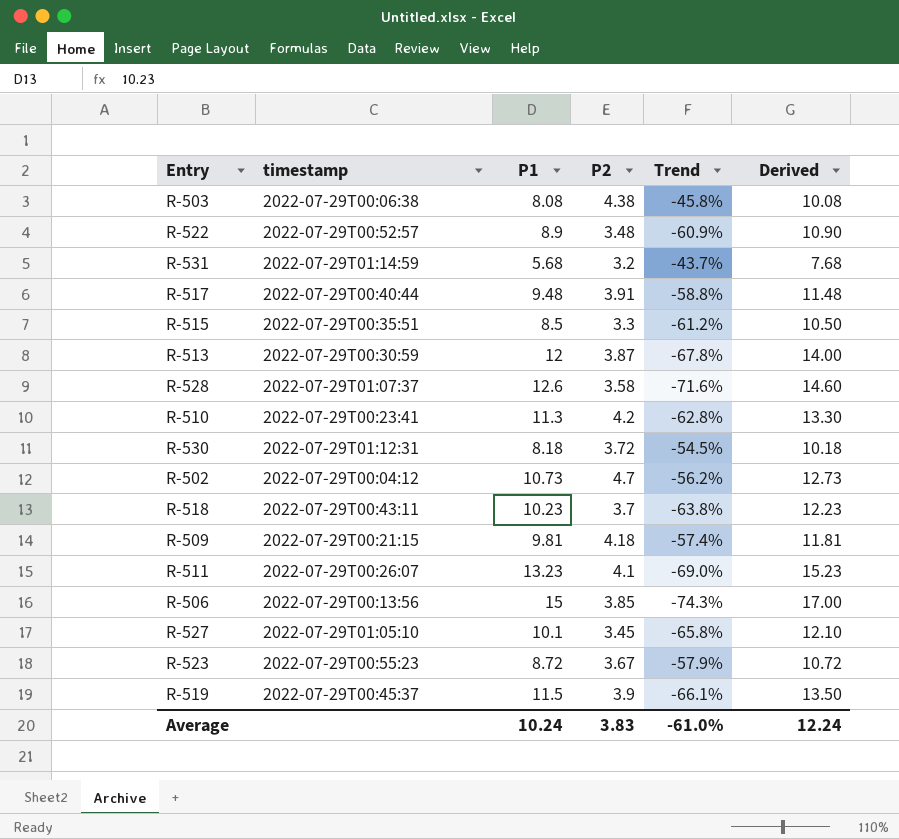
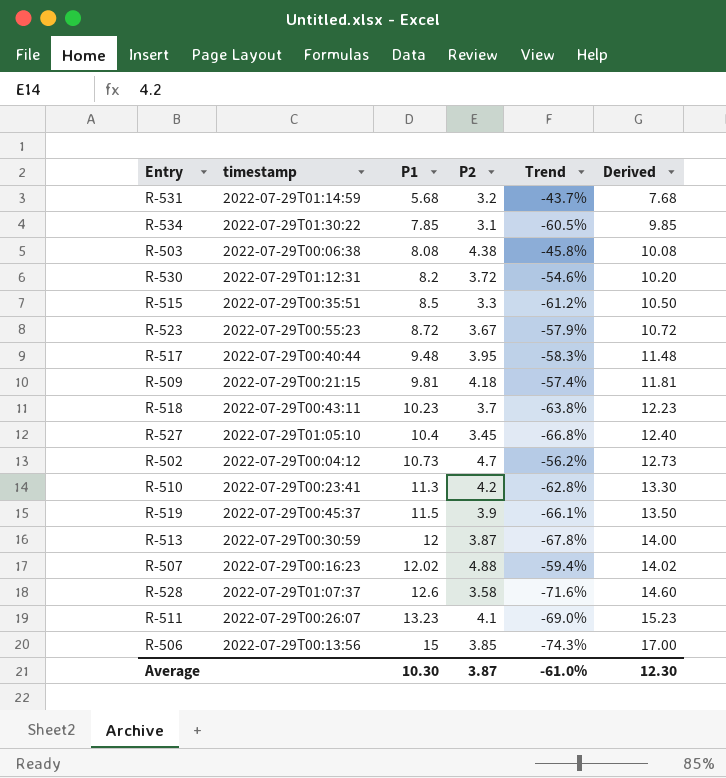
row order: none -> P1 ascending
row R-522: 2022-07-29T00:52:57 | 8.9 | 3.48 | -60.9% | 10.90 -> none
row R-534: none -> 2022-07-29T01:30:22 | 7.85 | 3.1 | -60.5% | 9.85
R-530 | P1: 8.18 -> 8.2
R-530 | Trend: -54.5% -> -54.6%
R-530 | Derived: 10.18 -> 10.20
R-517 | P2: 3.91 -> 3.95
R-517 | Trend: -58.8% -> -58.3%
R-527 | P1: 10.1 -> 10.4
R-527 | Trend: -65.8% -> -66.8%
R-527 | Derived: 12.10 -> 12.40
row R-507: none -> 2022-07-29T00:16:23 | 12.02 | 4.88 | -59.4% | 14.02
Average | P1: 10.24 -> 10.30
Average | P2: 3.83 -> 3.87
Average | Derived: 12.24 -> 12.30

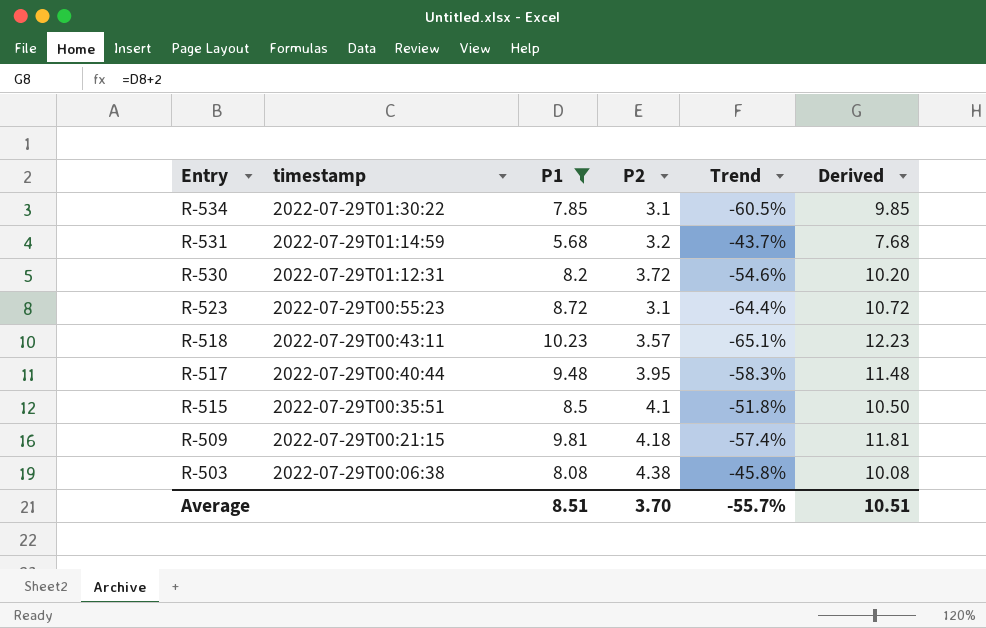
filter: none -> P1 <= 10.23
row order: P1 ascending -> Entry descending
R-523 | P2: 3.67 -> 3.1
R-523 | Trend: -57.9% -> -64.4%
R-518 | P2: 3.7 -> 3.57
R-518 | Trend: -63.8% -> -65.1%
R-515 | P2: 3.3 -> 4.1
R-515 | Trend: -61.2% -> -51.8%
Average | P1: 10.30 -> 8.51
Average | P2: 3.87 -> 3.70
Average | Trend: -61.0% -> -55.7%
Average | Derived: 12.30 -> 10.51

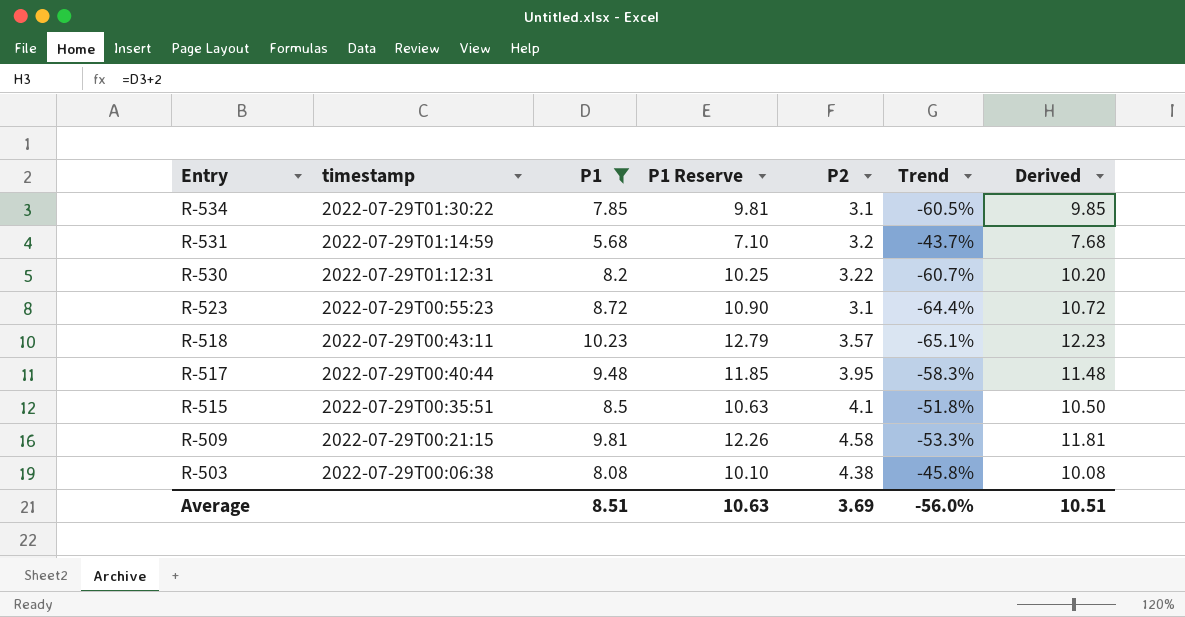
column P1 Reserve | formula: none -> [P1] * 1.25
R-530 | P2: 3.72 -> 3.22
R-530 | Trend: -54.6% -> -60.7%
R-509 | P2: 4.18 -> 4.58
R-509 | Trend: -57.4% -> -53.3%
Average | P2: 3.70 -> 3.69
Average | Trend: -55.7% -> -56.0%

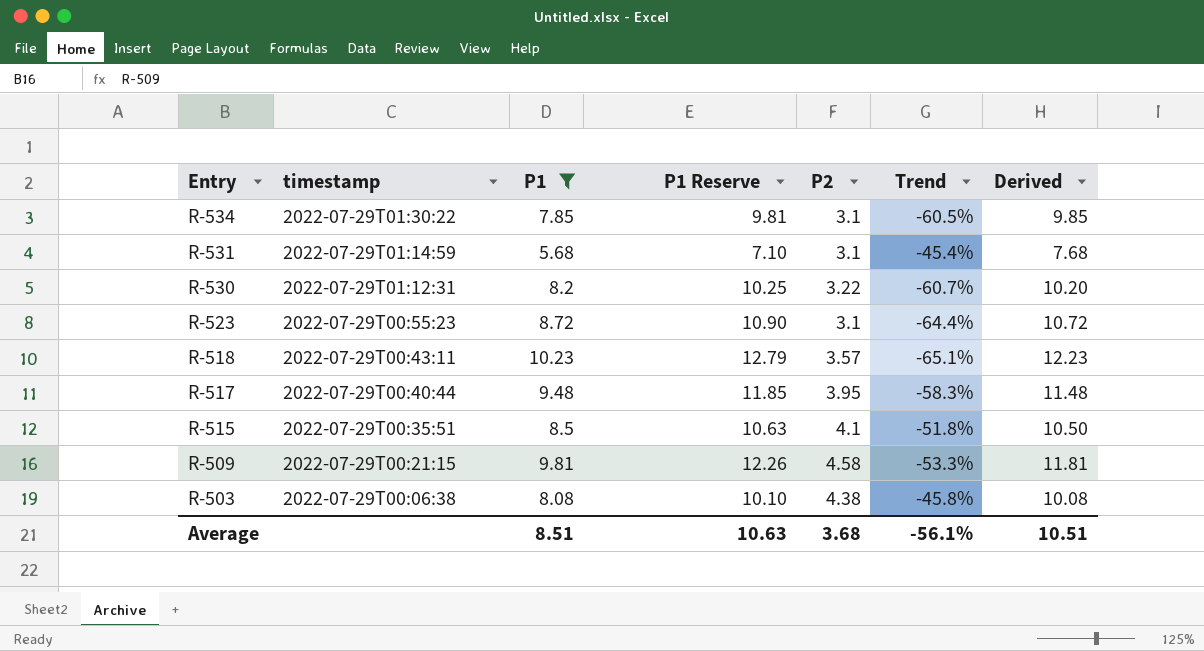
R-531 | P2: 3.2 -> 3.1
R-531 | Trend: -43.7% -> -45.4%
Average | P2: 3.69 -> 3.68
Average | Trend: -56.0% -> -56.1%

